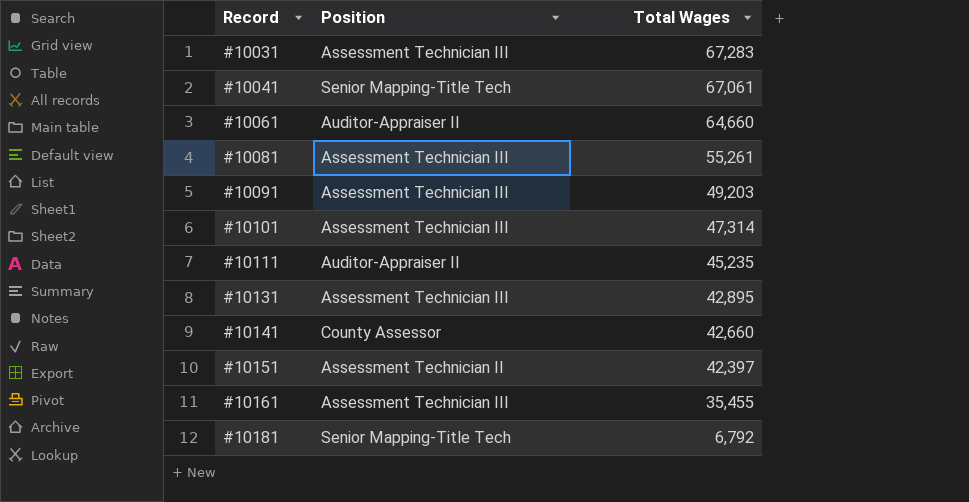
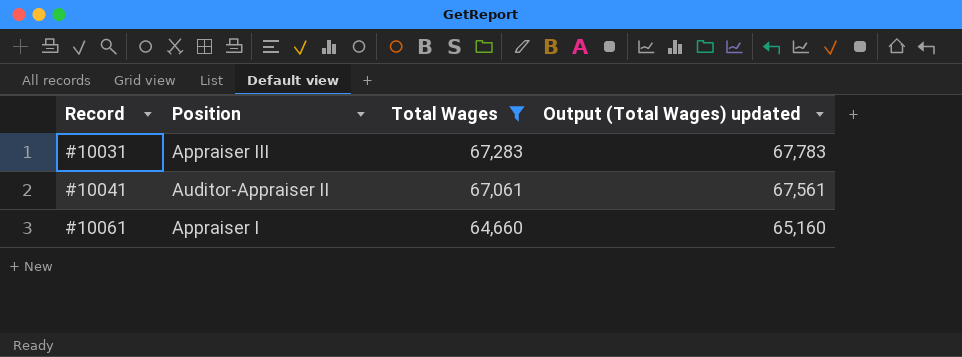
filter: none -> Total Wages >= 64,660
column Output (Total Wages) updated | formula: none -> [Total Wages] + 500
#10031 | Position: Assessment Technician III -> Appraiser III
#10041 | Position: Senior Mapping-Title Tech -> Auditor-Appraiser II
#10061 | Position: Auditor-Appraiser II -> Appraiser I

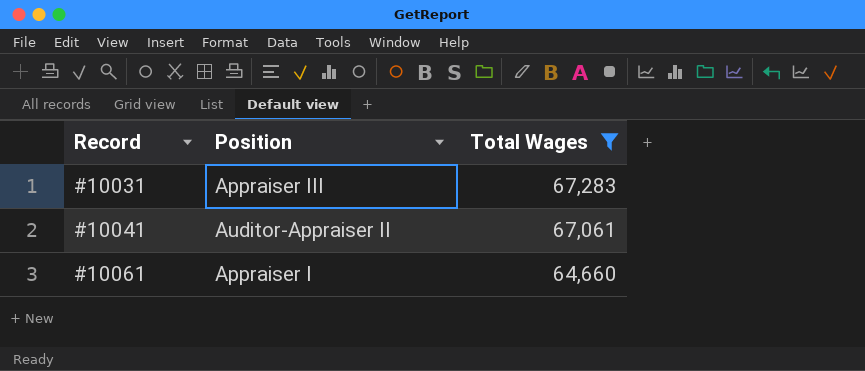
column Output (Total Wages) updated | formula: [Total Wages] + 500 -> none

